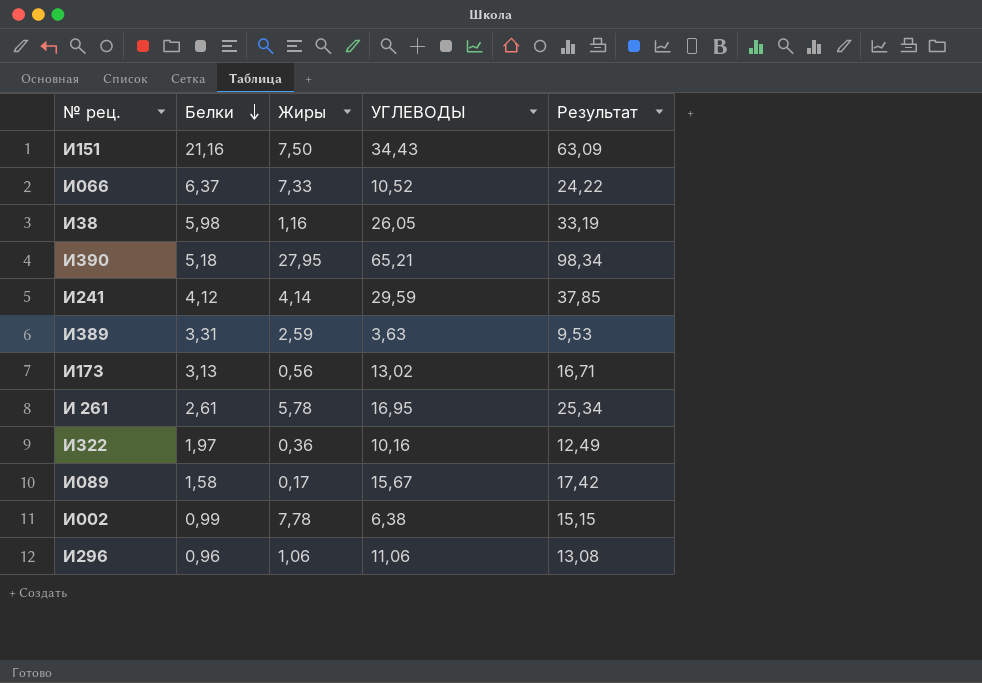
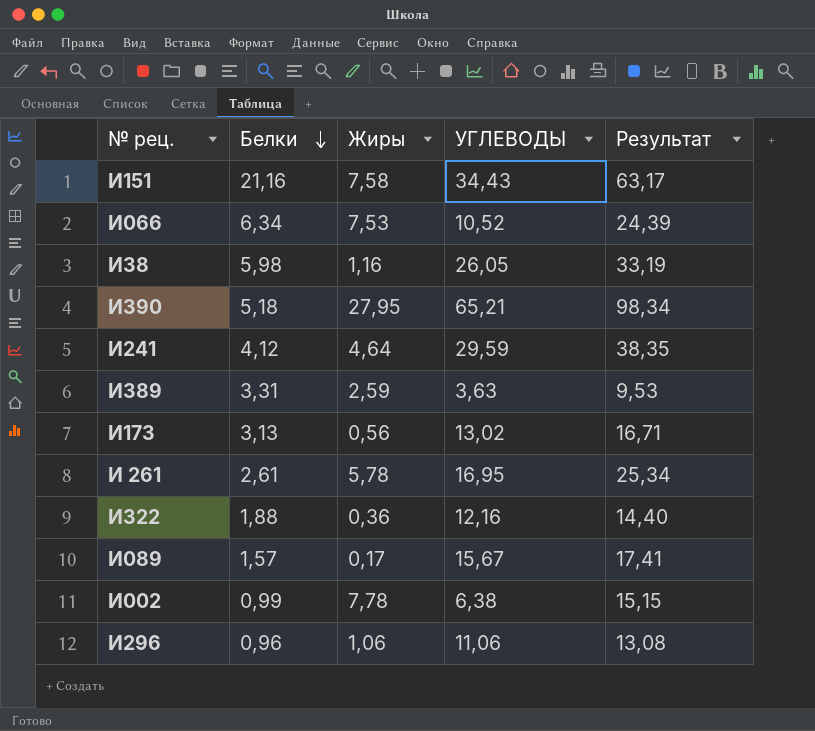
И151 | Жиры: 7,50 -> 7,58
И151 | Результат: 63,09 -> 63,17
И066 | Белки: 6,37 -> 6,34
И066 | Жиры: 7,33 -> 7,53
И066 | Результат: 24,22 -> 24,39
И241 | Жиры: 4,14 -> 4,64
И241 | Результат: 37,85 -> 38,35
И322 | Белки: 1,97 -> 1,88
И322 | УГЛЕВОДЫ: 10,16 -> 12,16
И322 | Результат: 12,49 -> 14,40
И089 | Белки: 1,58 -> 1,57
И089 | Результат: 17,42 -> 17,41

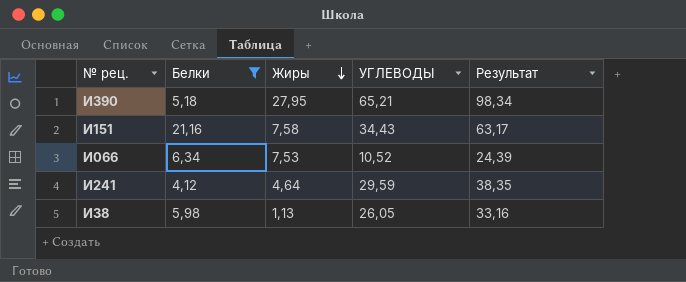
filter: none -> Белки >= 4,12
row order: Белки descending -> Жиры descending
И38 | Жиры: 1,16 -> 1,13
И38 | Результат: 33,19 -> 33,16

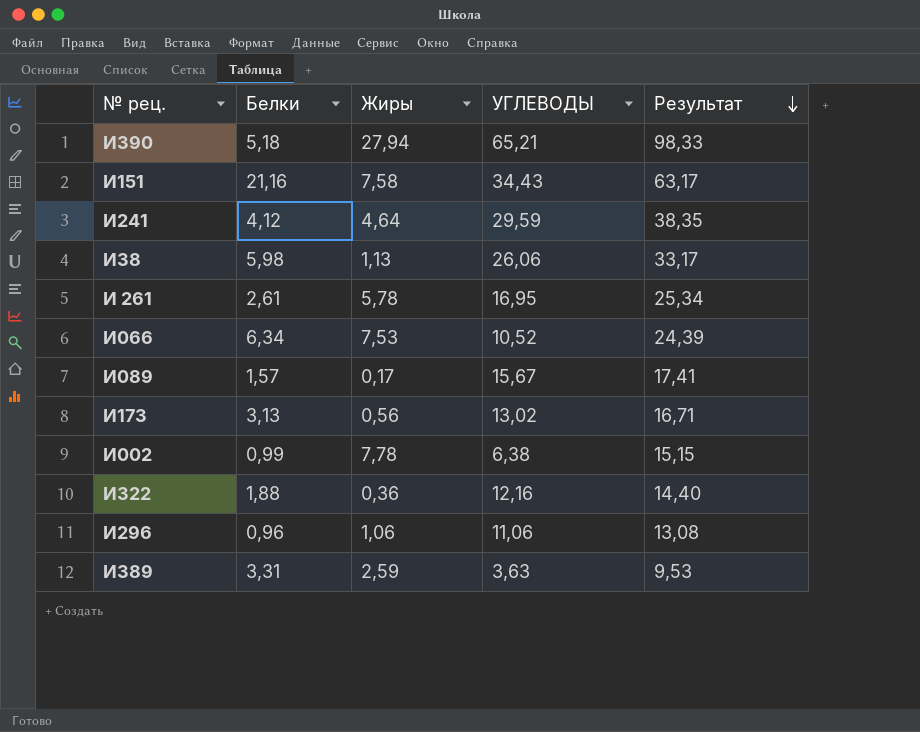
filter: Белки >= 4,12 -> none
row order: Жиры descending -> Результат descending
И390 | Жиры: 27,95 -> 27,94
И390 | Результат: 98,34 -> 98,33
И38 | УГЛЕВОДЫ: 26,05 -> 26,06
И38 | Результат: 33,16 -> 33,17

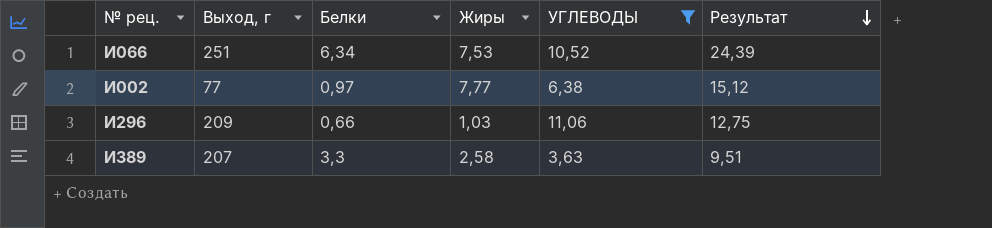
filter: none -> УГЛЕВОДЫ <= 11,06
column Выход, г | position: none -> 2
И002 | Белки: 0,99 -> 0,97
И002 | Жиры: 7,78 -> 7,77
И002 | Результат: 15,15 -> 15,12
И296 | Белки: 0,96 -> 0,66
И296 | Жиры: 1,06 -> 1,03
И296 | Результат: 13,08 -> 12,75
И389 | Белки: 3,31 -> 3,3
И389 | Жиры: 2,59 -> 2,58
И389 | Результат: 9,53 -> 9,51

